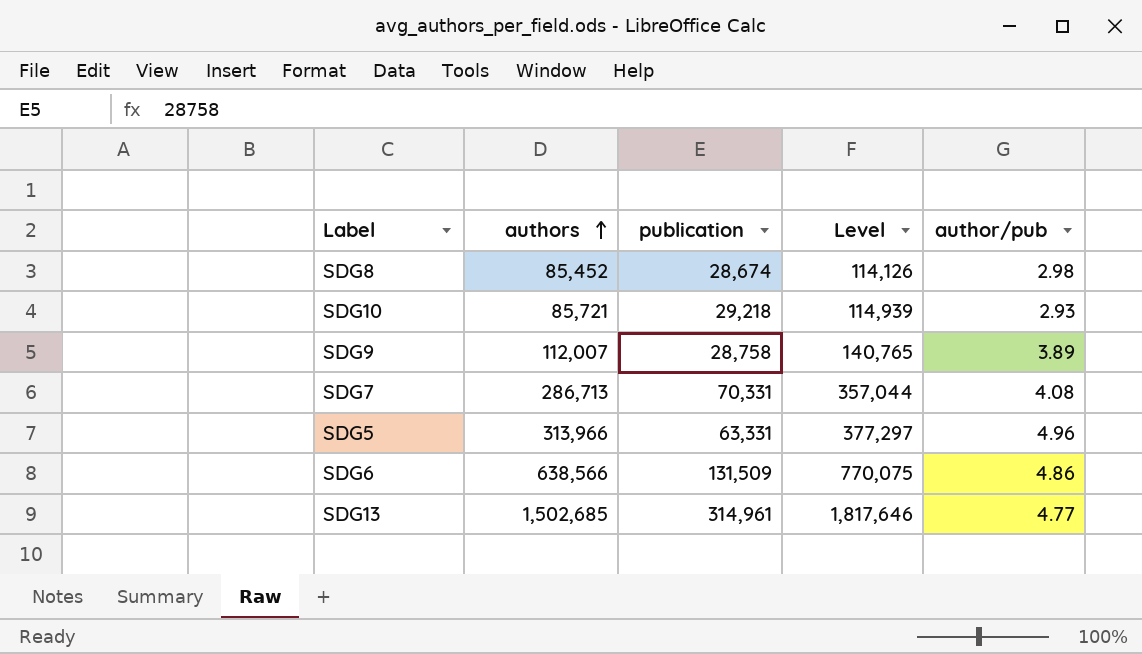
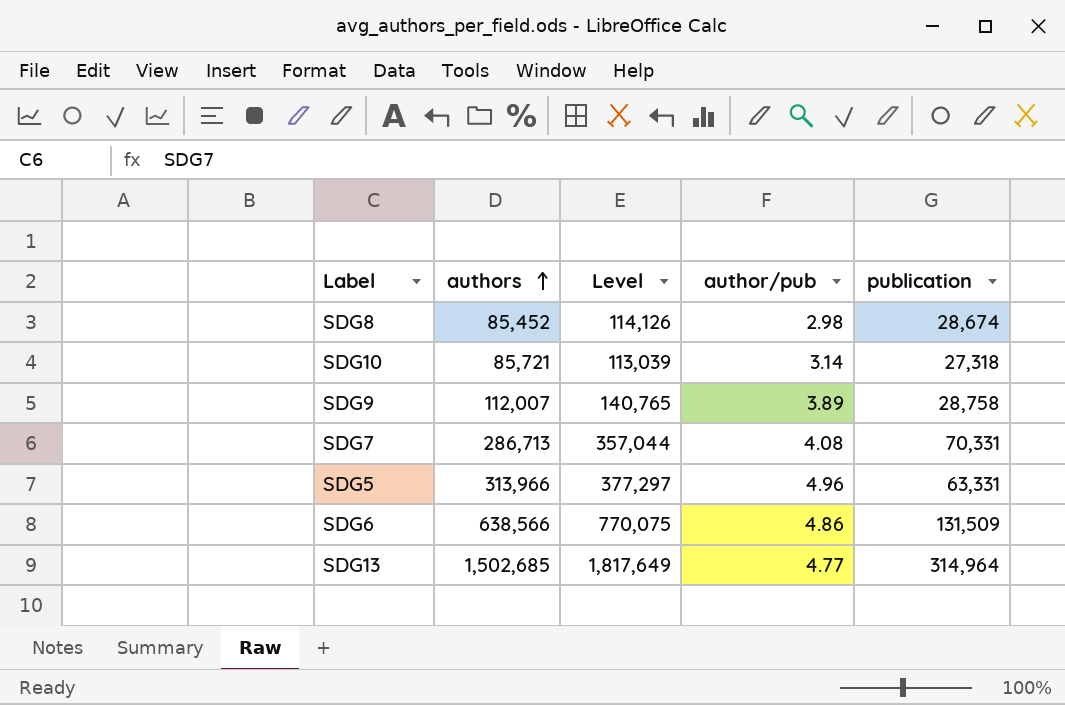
column publication | position: 3 -> 5
SDG10 | Level: 114,939 -> 113,039
SDG10 | author/pub: 2.93 -> 3.14
SDG10 | publication: 29,218 -> 27,318
SDG13 | Level: 1,817,646 -> 1,817,649
SDG13 | publication: 314,961 -> 314,964

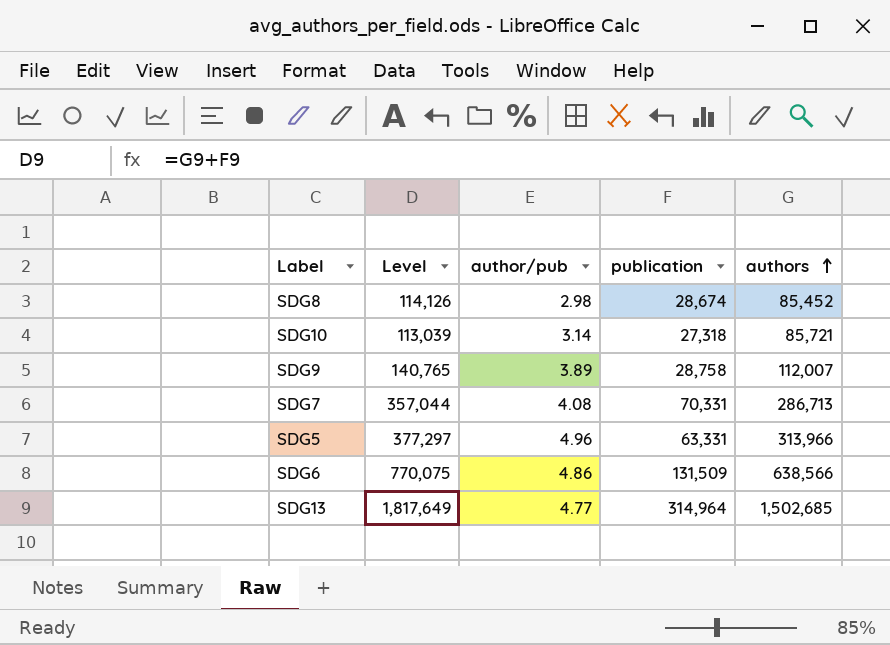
column authors | position: 2 -> 5

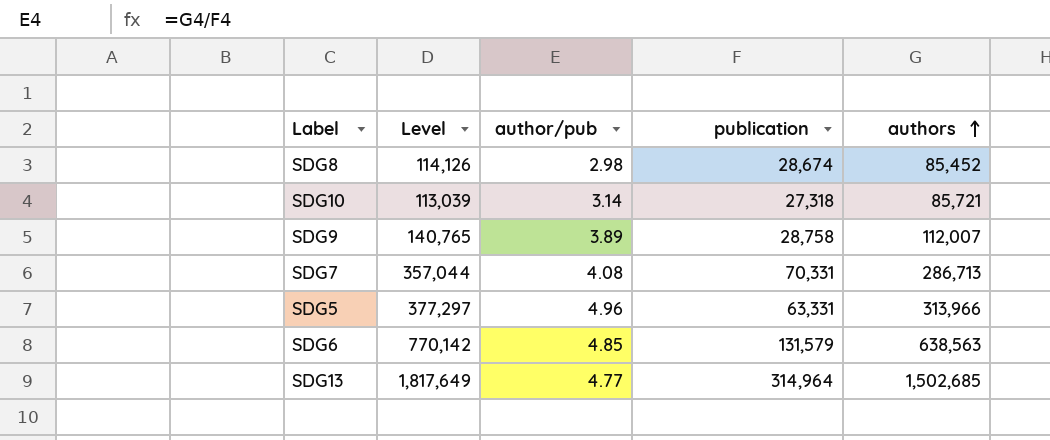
SDG6 | Level: 770,075 -> 770,142
SDG6 | author/pub: 4.86 -> 4.85
SDG6 | publication: 131,509 -> 131,579
SDG6 | authors: 638,566 -> 638,563

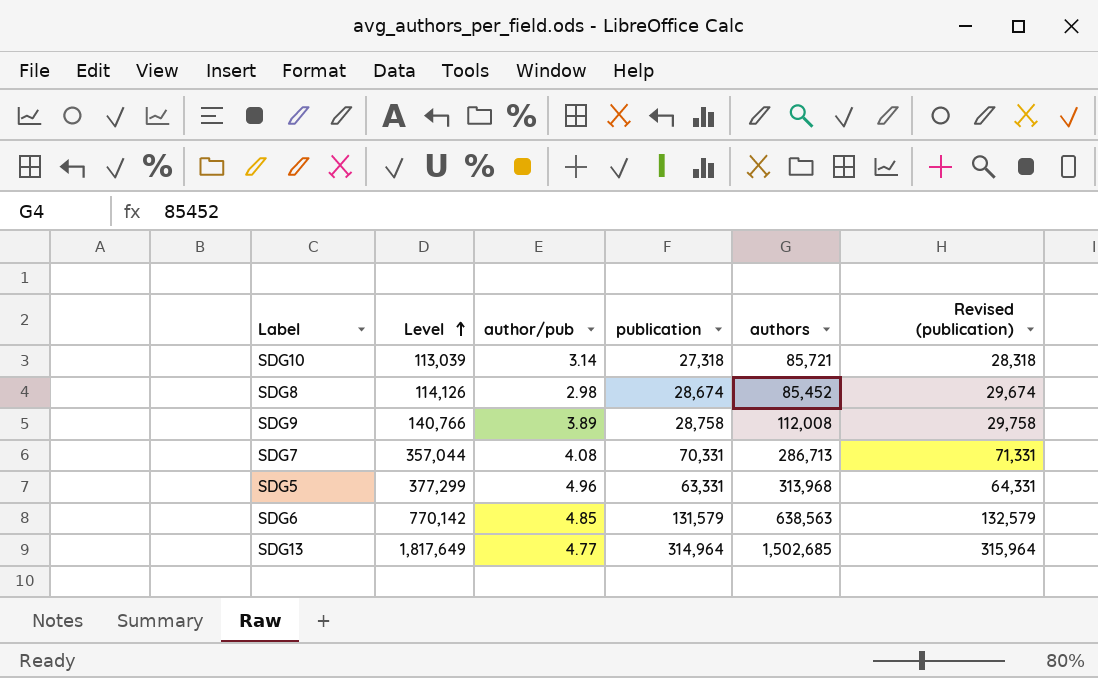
row order: authors ascending -> Level ascending
column Revised (publication) | formula: none -> [publication] + 1000
SDG9 | Level: 140,765 -> 140,766
SDG9 | authors: 112,007 -> 112,008
SDG5 | Level: 377,297 -> 377,299
SDG5 | authors: 313,966 -> 313,968

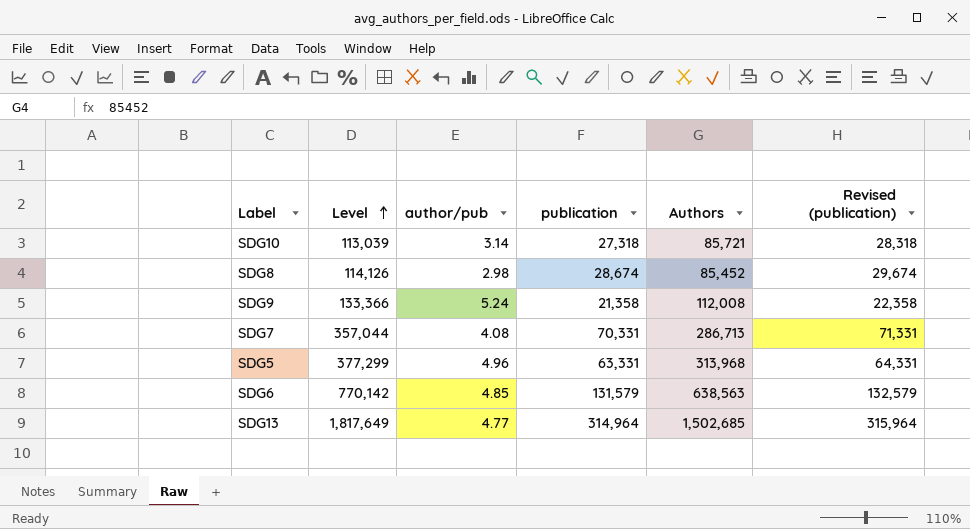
column name: authors -> Authors
SDG9 | Level: 140,766 -> 133,366
SDG9 | author/pub: 3.89 -> 5.24
SDG9 | publication: 28,758 -> 21,358
SDG9 | Revised (publication): 29,758 -> 22,358

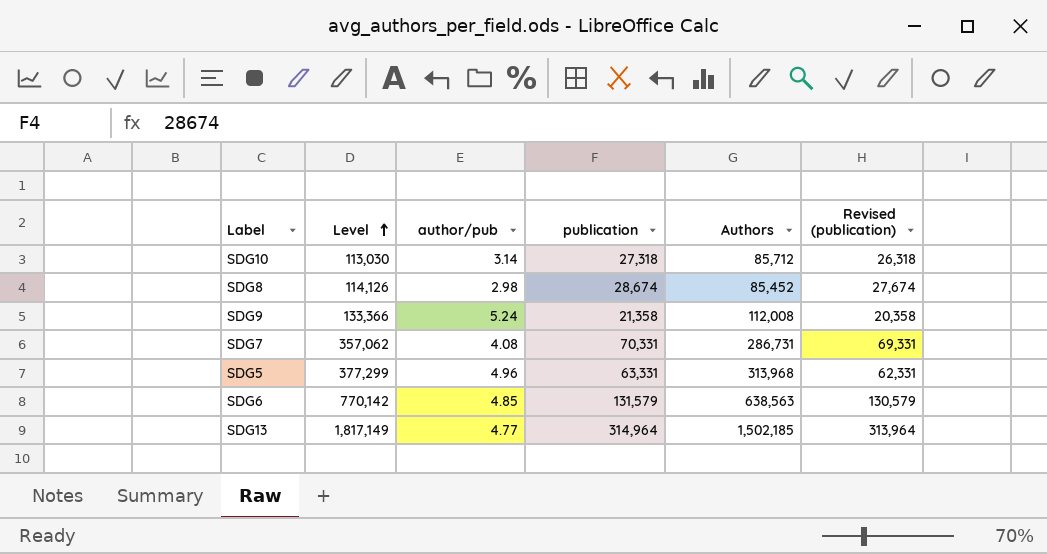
column Revised (publication) | formula: [publication] + 1000 -> [publication] - 1000
SDG10 | Level: 113,039 -> 113,030
SDG10 | Authors: 85,721 -> 85,712
SDG7 | Level: 357,044 -> 357,062
SDG7 | Authors: 286,713 -> 286,731
SDG13 | Level: 1,817,649 -> 1,817,149
SDG13 | Authors: 1,502,685 -> 1,502,185

